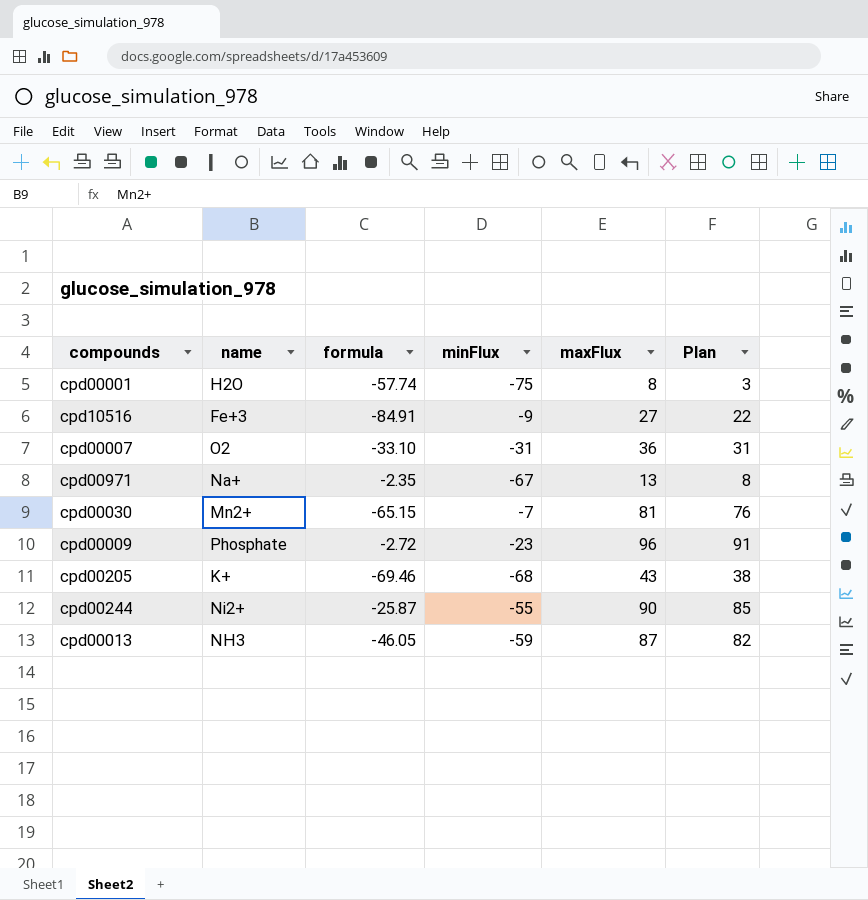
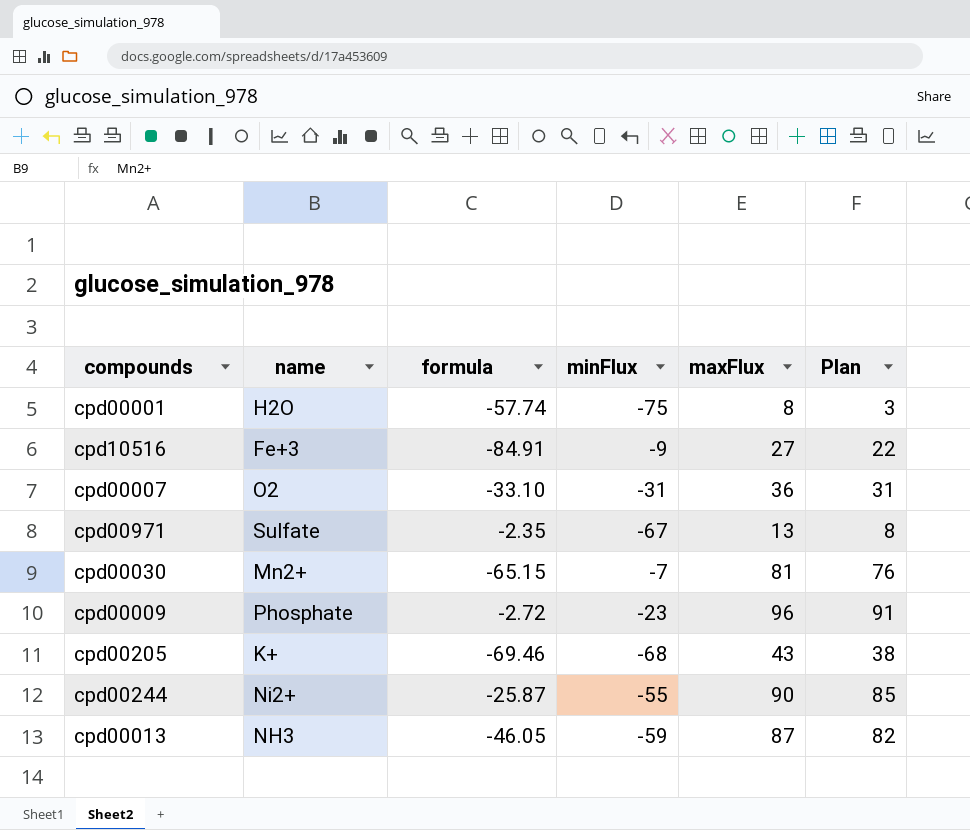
cpd00971 | name: Na+ -> Sulfate

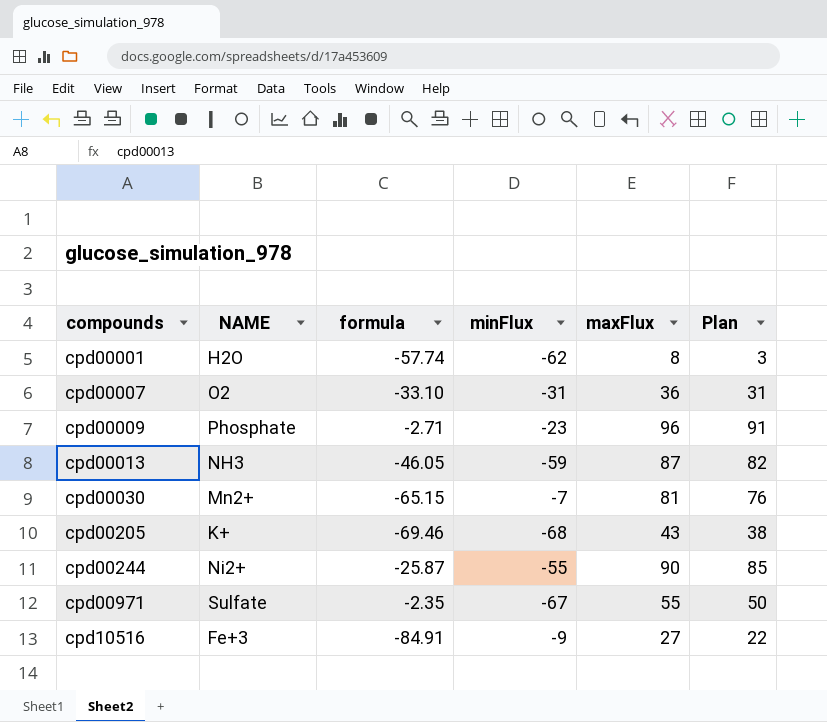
row order: none -> compounds ascending
column name: name -> NAME
cpd00001 | minFlux: -75 -> -62
cpd00009 | formula: -2.72 -> -2.71
cpd00971 | maxFlux: 13 -> 55
cpd00971 | Plan: 8 -> 50

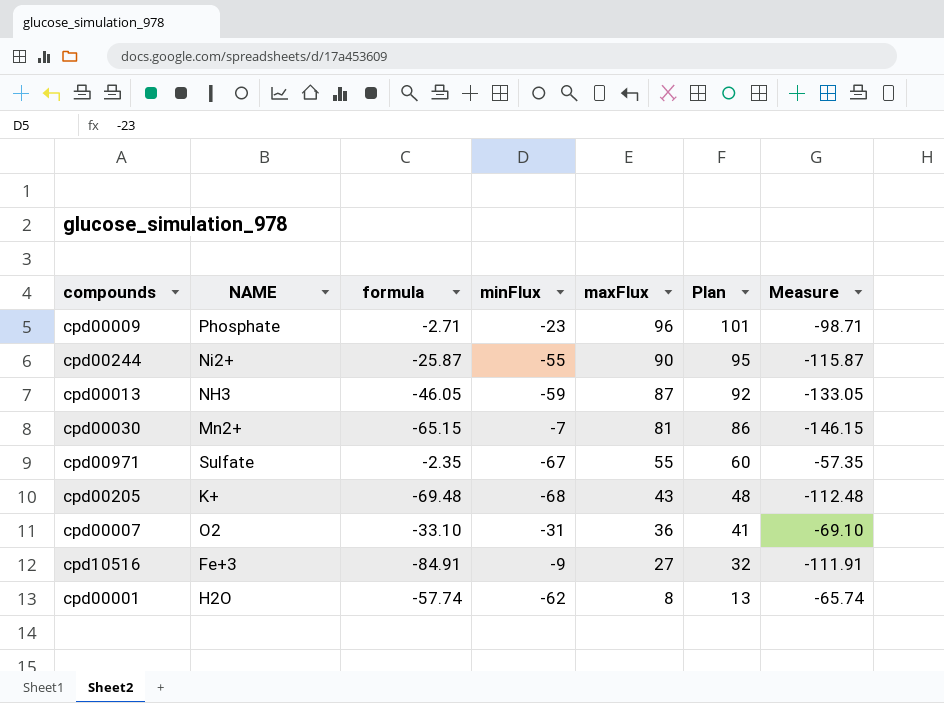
row order: compounds ascending -> maxFlux descending
column Plan | formula: [maxFlux] - 5 -> [maxFlux] + 5
column Measure | formula: none -> [formula] - [maxFlux]
cpd00205 | formula: -69.46 -> -69.48

